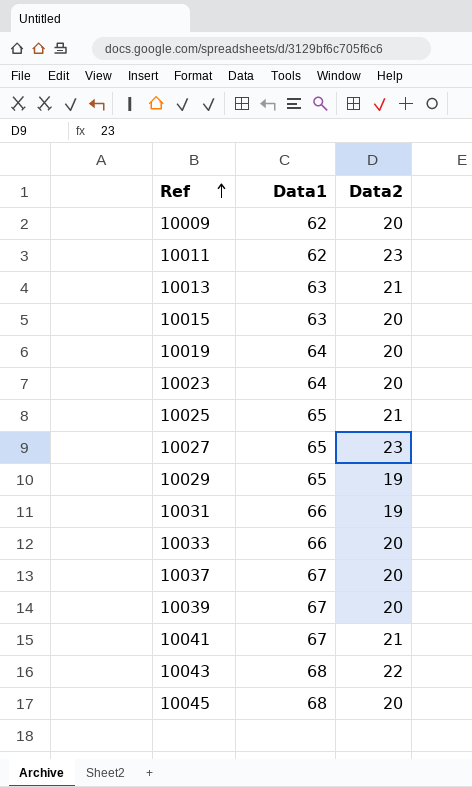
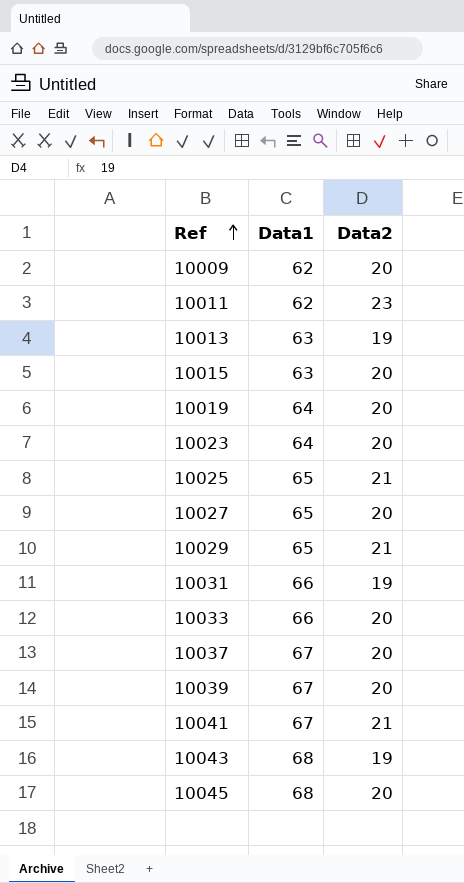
10013 | Data2: 21 -> 19
10027 | Data2: 23 -> 20
10029 | Data2: 19 -> 21
10043 | Data2: 22 -> 19

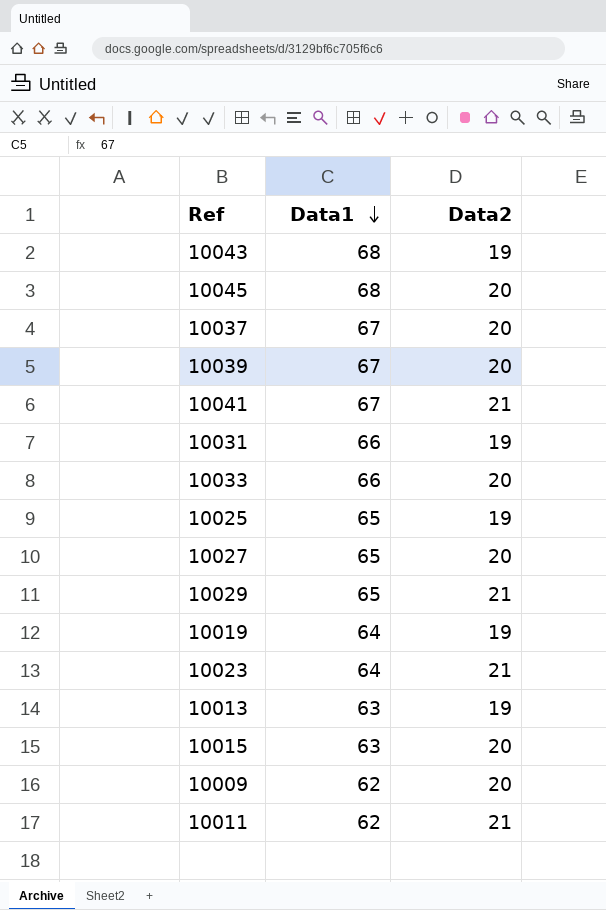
row order: Ref ascending -> Data1 descending
10025 | Data2: 21 -> 19
10019 | Data2: 20 -> 19
10023 | Data2: 20 -> 21
10011 | Data2: 23 -> 21

